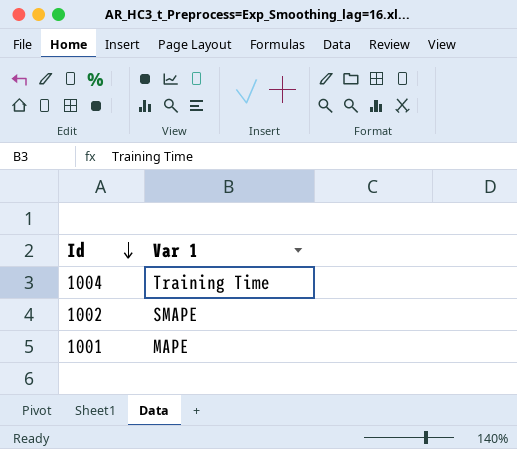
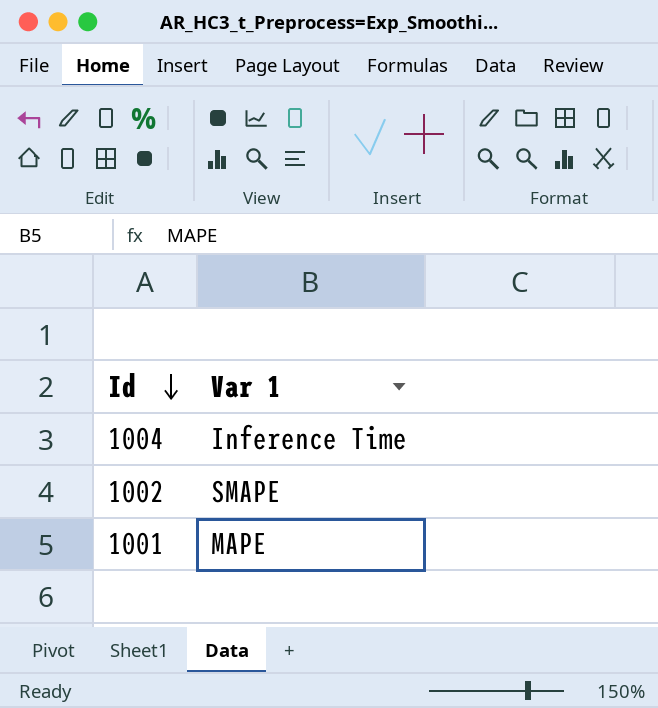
1004 | Var 1: Training Time -> Inference Time

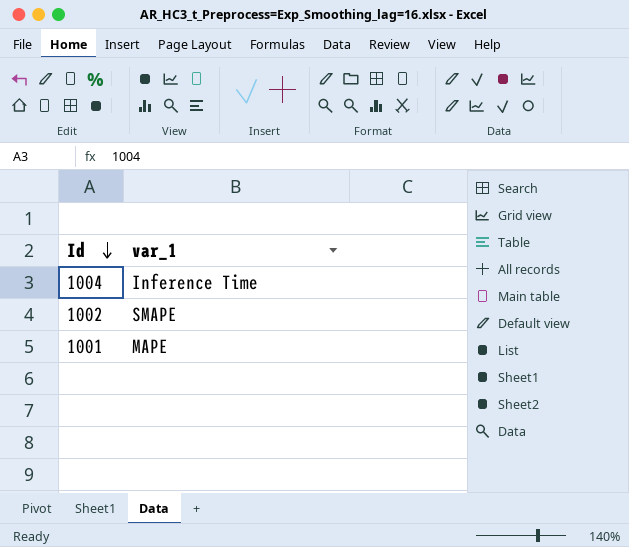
column name: Var 1 -> var_1

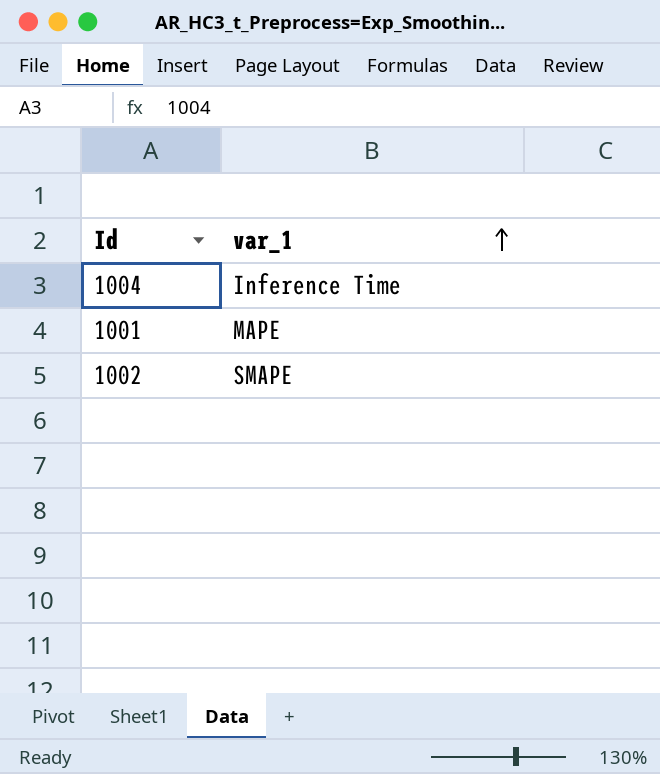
row order: Id descending -> var_1 ascending

